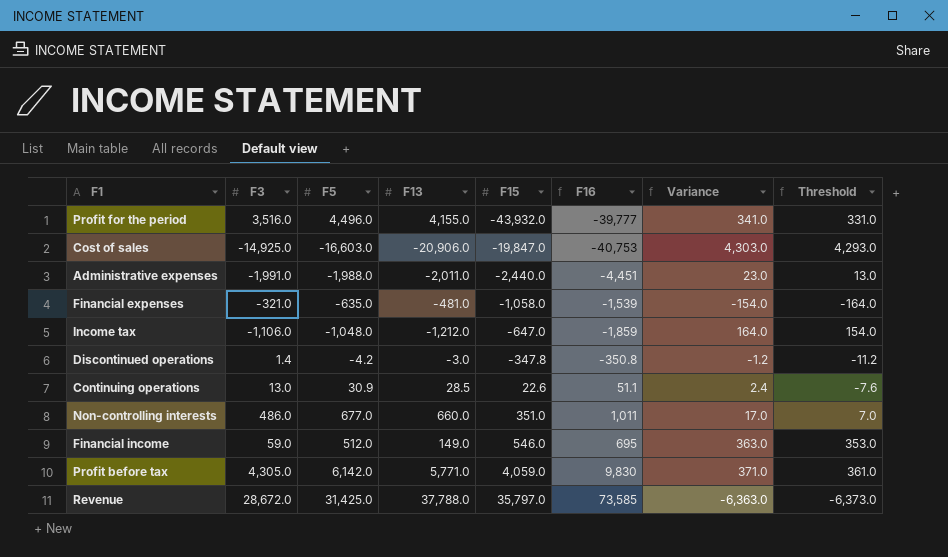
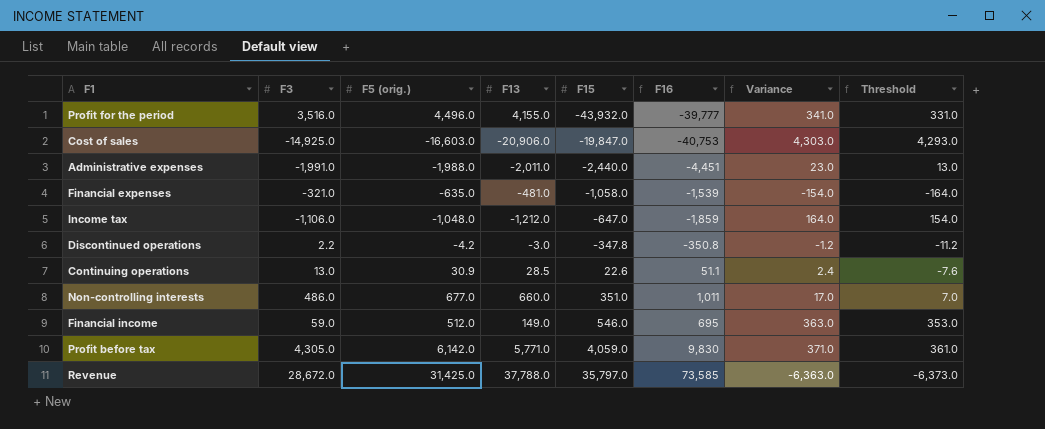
column name: F5 -> F5 (orig.)
Discontinued operations | F3: 1.4 -> 2.2

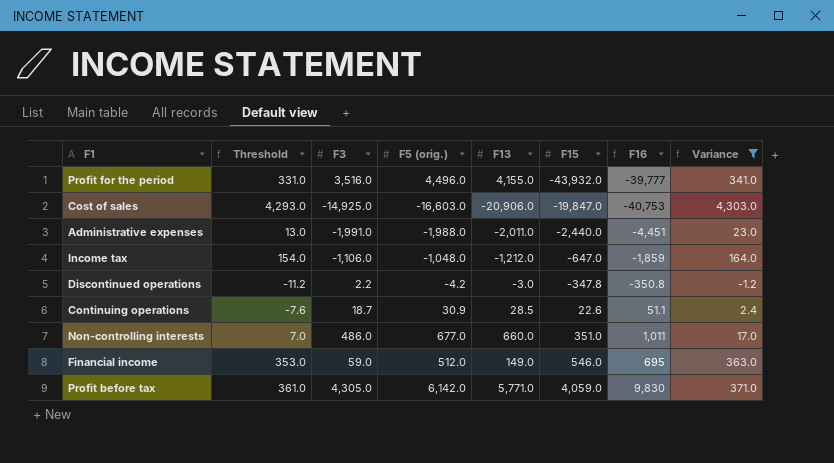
filter: none -> Variance >= -1.2
column Threshold | position: 8 -> 2
Continuing operations | F3: 13.0 -> 18.7

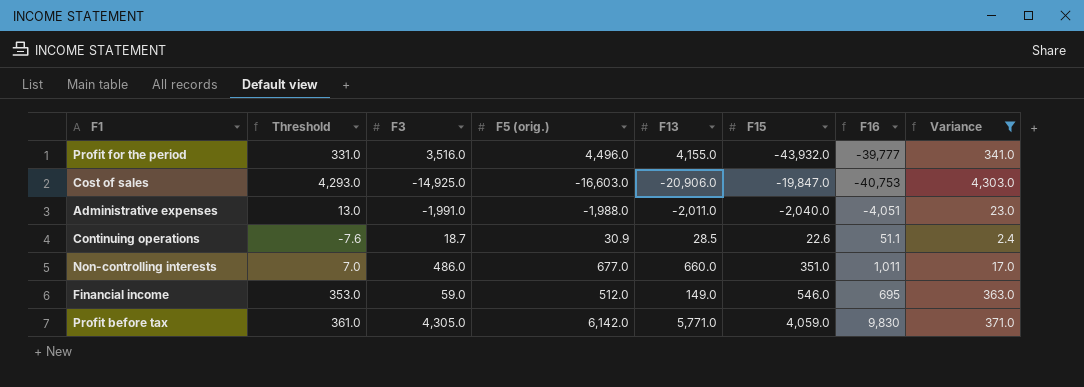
row Income tax: 154.0 | -1,106.0 | -1,048.0 | -1,212.0 | -647.0 | -1,859 | 164.0 -> none
row Discontinued operations: -11.2 | 2.2 | -4.2 | -3.0 | -347.8 | -350.8 | -1.2 -> none
Administrative expenses | F15: -2,440.0 -> -2,040.0
Administrative expenses | F16: -4,451 -> -4,051

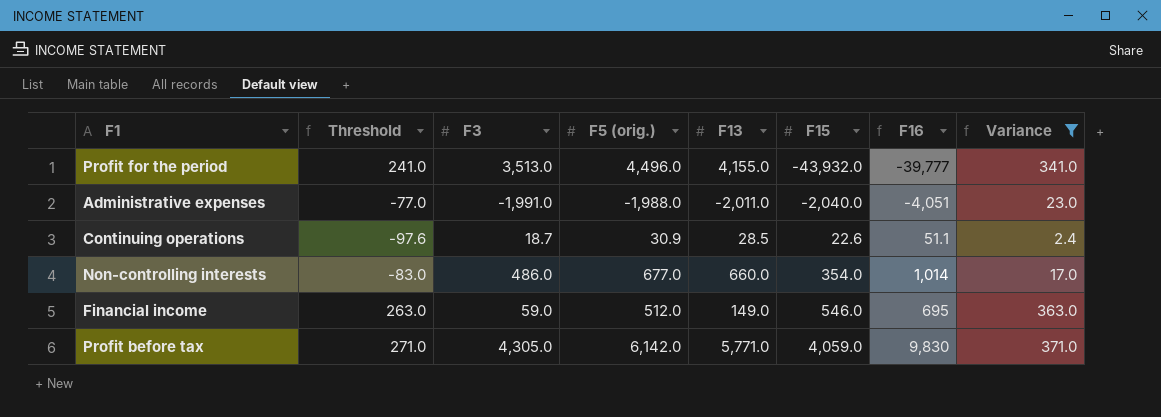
column Threshold | formula: [Variance] - 10 -> [Variance] - 100
row Cost of sales: 4,293.0 | -14,925.0 | -16,603.0 | -20,906.0 | -19,847.0 | -40,753 | 4,303.0 -> none
Profit for the period | F3: 3,516.0 -> 3,513.0
Non-controlling interests | F15: 351.0 -> 354.0
Non-controlling interests | F16: 1,011 -> 1,014

